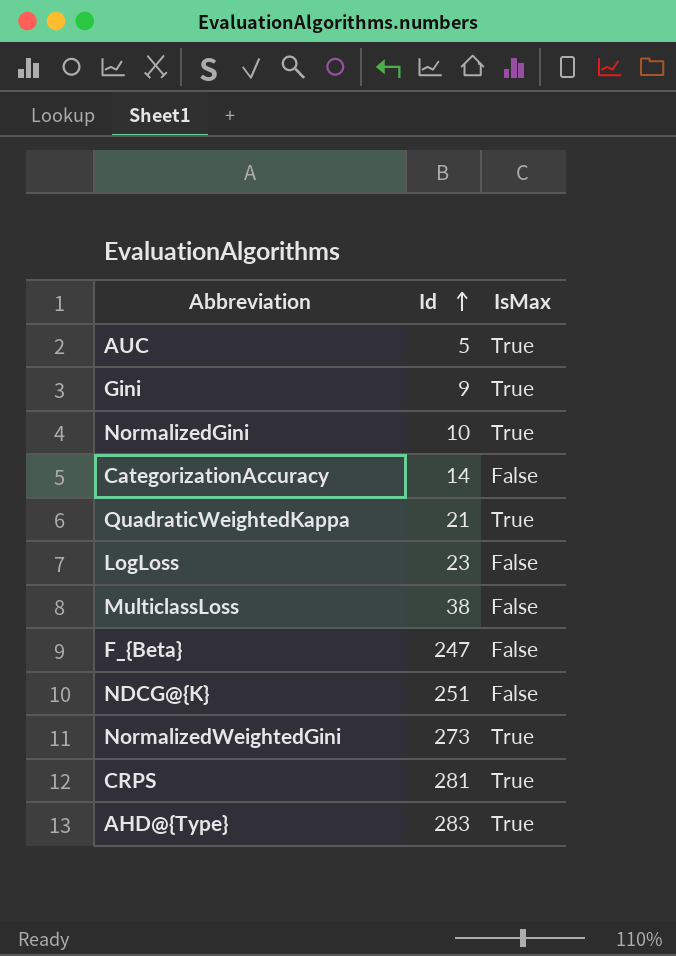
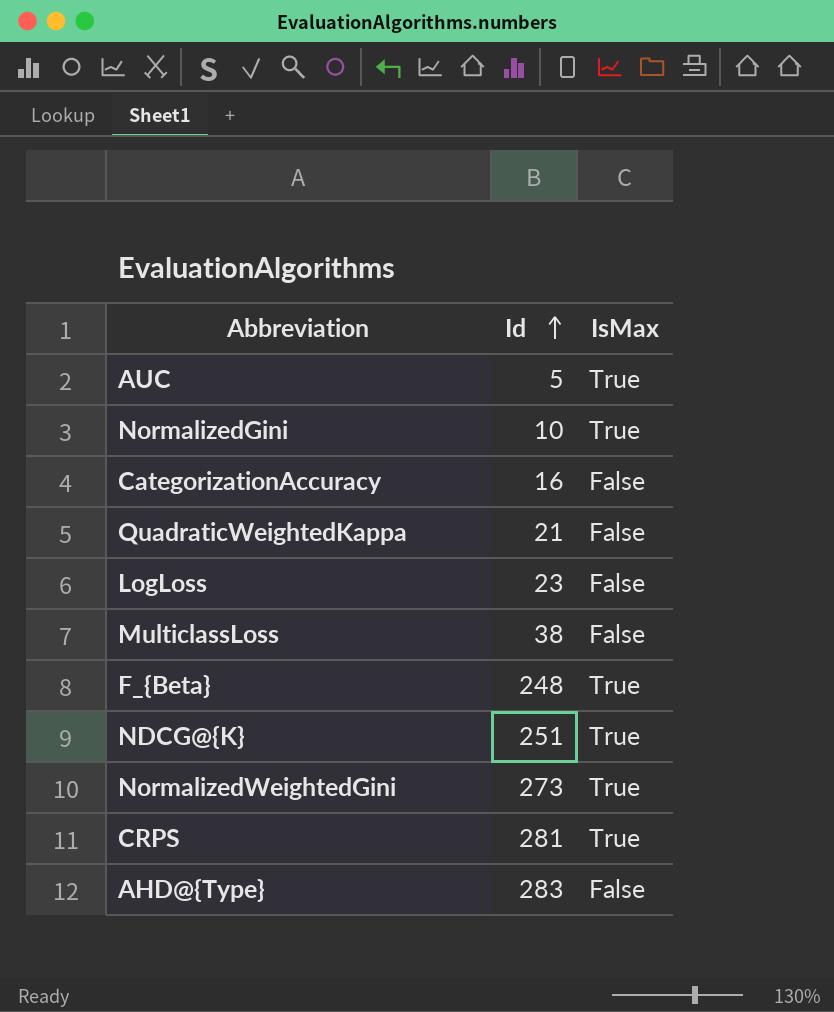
row Gini: 9 | True -> none
CategorizationAccuracy | Id: 14 -> 16
QuadraticWeightedKappa | IsMax: True -> False
F_{Beta} | Id: 247 -> 248
F_{Beta} | IsMax: False -> True
NDCG@{K} | IsMax: False -> True
AHD@{Type} | IsMax: True -> False

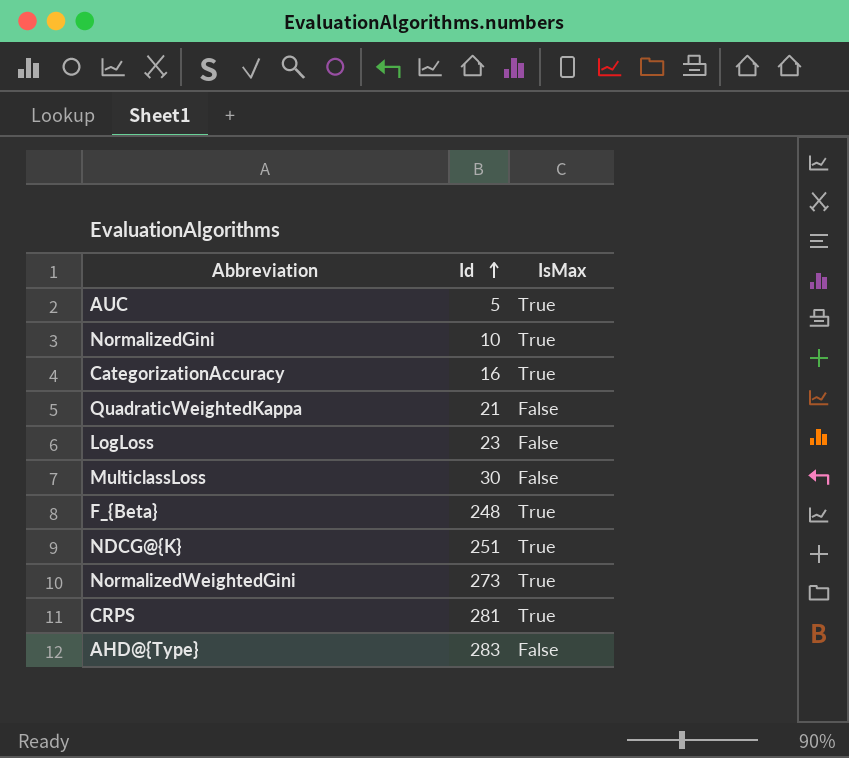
CategorizationAccuracy | IsMax: False -> True
MulticlassLoss | Id: 38 -> 30

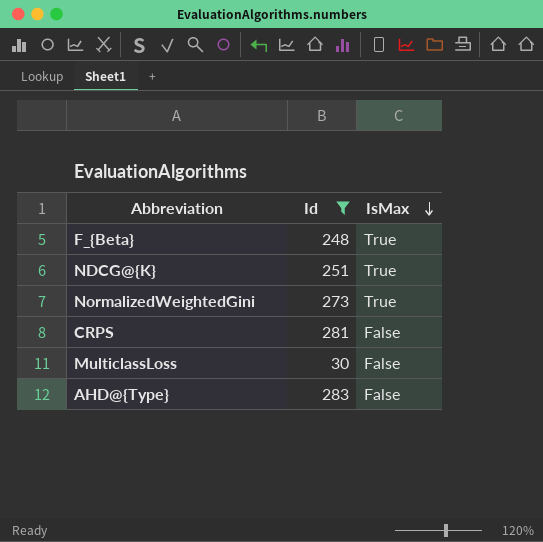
filter: none -> Id >= 30
row order: Id ascending -> IsMax descending
CRPS | IsMax: True -> False

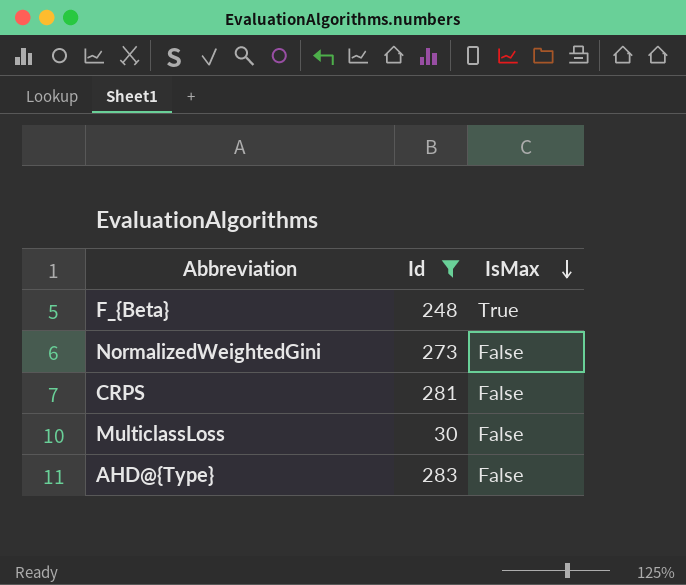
row NDCG@{K}: 251 | True -> none
NormalizedWeightedGini | IsMax: True -> False

